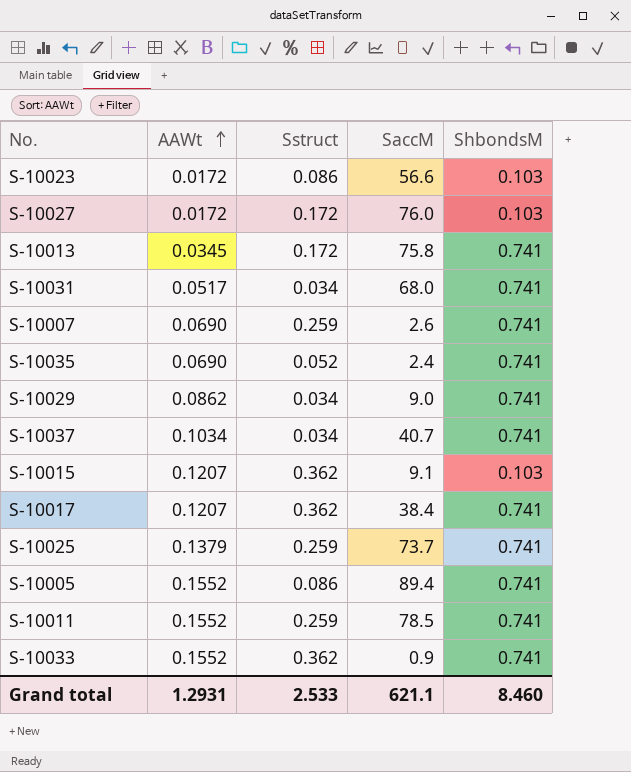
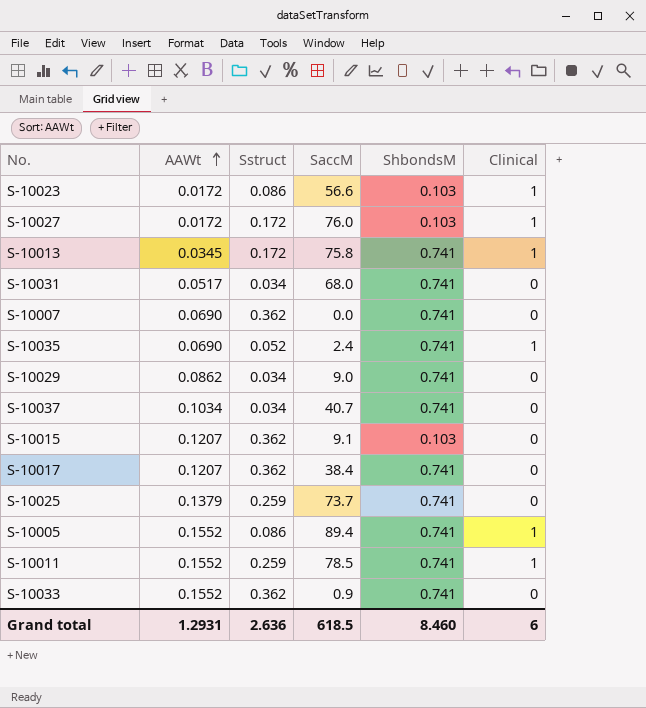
column Clinical | position: none -> 6
S-10007 | Sstruct: 0.259 -> 0.362
S-10007 | SaccM: 2.6 -> 0.0
Grand total | Sstruct: 2.533 -> 2.636
Grand total | SaccM: 621.1 -> 618.5

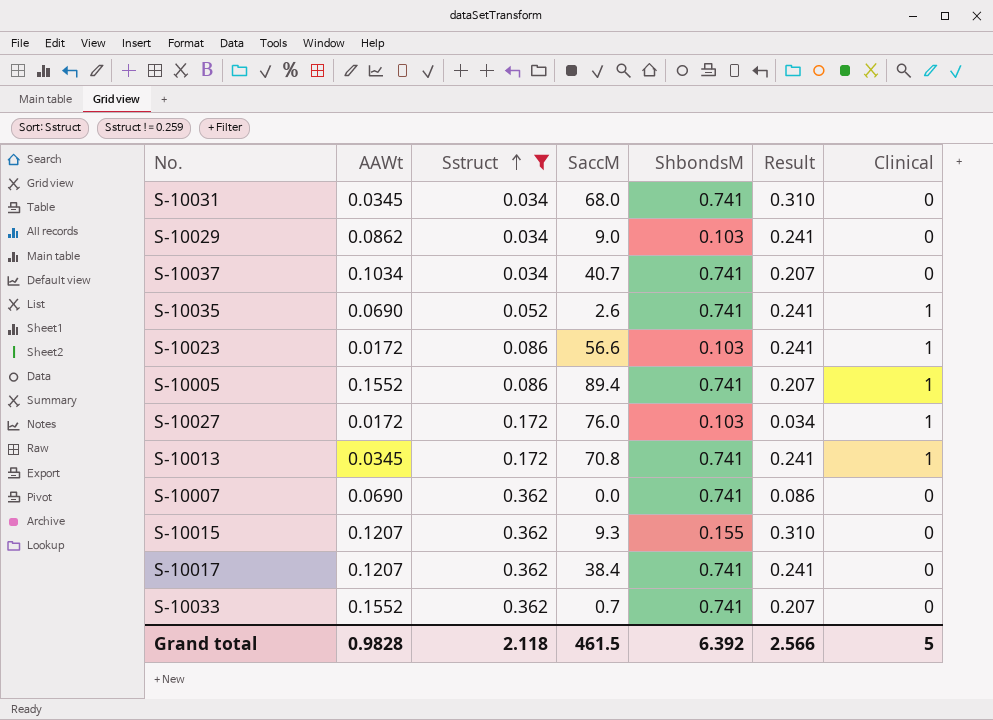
filter: none -> Sstruct != 0.259
row order: AAWt ascending -> Sstruct ascending
column Result | position: none -> 6
S-10031 | AAWt: 0.0517 -> 0.0345
S-10029 | ShbondsM: 0.741 -> 0.103
S-10035 | SaccM: 2.4 -> 2.6
S-10013 | SaccM: 75.8 -> 70.8
S-10015 | SaccM: 9.1 -> 9.3
S-10015 | ShbondsM: 0.103 -> 0.155
S-10033 | SaccM: 0.9 -> 0.7
Grand total | AAWt: 1.2931 -> 0.9828
Grand total | Sstruct: 2.636 -> 2.118
Grand total | SaccM: 618.5 -> 461.5
Grand total | ShbondsM: 8.460 -> 6.392
Grand total | Clinical: 6 -> 5

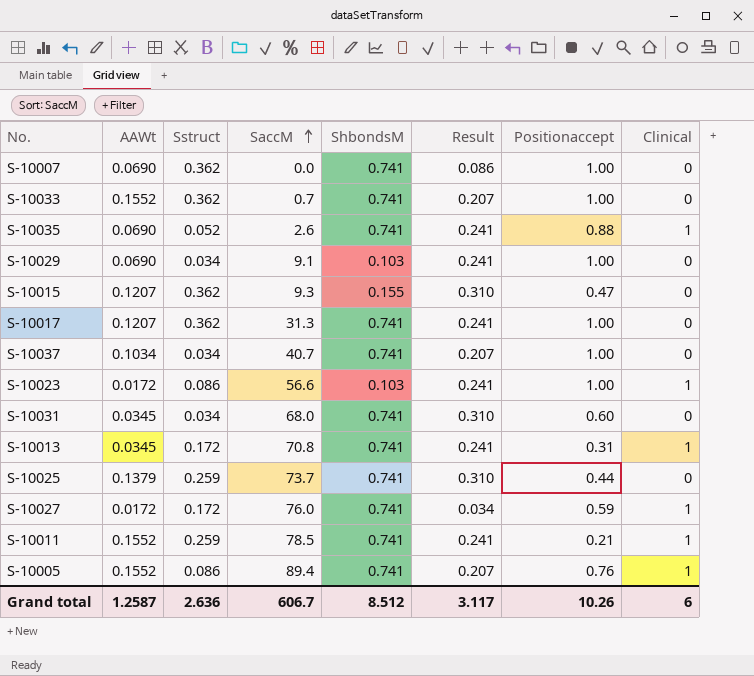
filter: Sstruct != 0.259 -> none
row order: Sstruct ascending -> SaccM ascending
column Positionaccept | position: none -> 7
S-10029 | AAWt: 0.0862 -> 0.0690
S-10029 | SaccM: 9.0 -> 9.1
S-10017 | SaccM: 38.4 -> 31.3
S-10027 | ShbondsM: 0.103 -> 0.741
Grand total | AAWt: 0.9828 -> 1.2587
Grand total | Sstruct: 2.118 -> 2.636
Grand total | SaccM: 461.5 -> 606.7
Grand total | ShbondsM: 6.392 -> 8.512
Grand total | Result: 2.566 -> 3.117
Grand total | Clinical: 5 -> 6

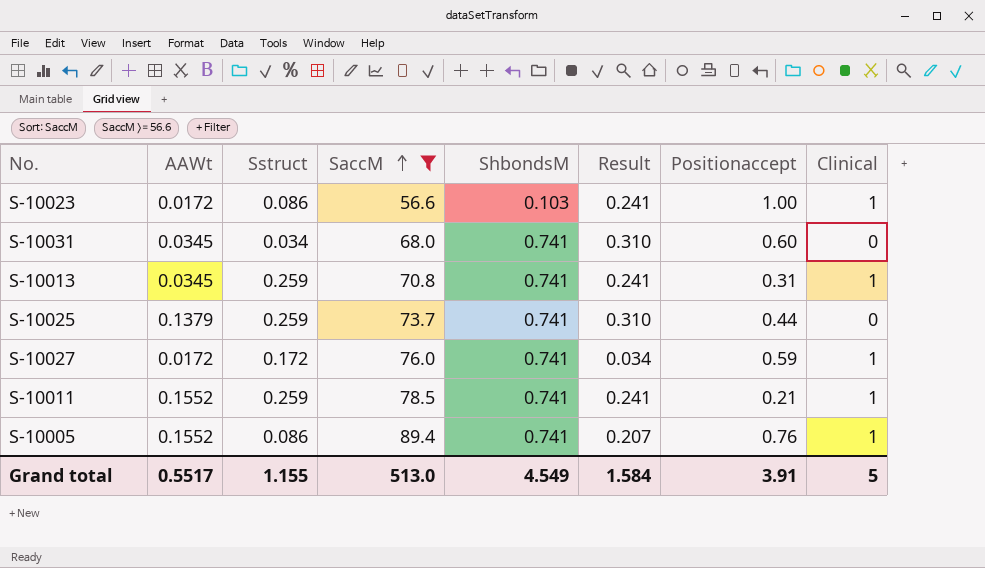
filter: none -> SaccM >= 56.6
S-10013 | Sstruct: 0.172 -> 0.259
Grand total | AAWt: 1.2587 -> 0.5517
Grand total | Sstruct: 2.636 -> 1.155
Grand total | SaccM: 606.7 -> 513.0
Grand total | ShbondsM: 8.512 -> 4.549
Grand total | Result: 3.117 -> 1.584
Grand total | Positionaccept: 10.26 -> 3.91
Grand total | Clinical: 6 -> 5

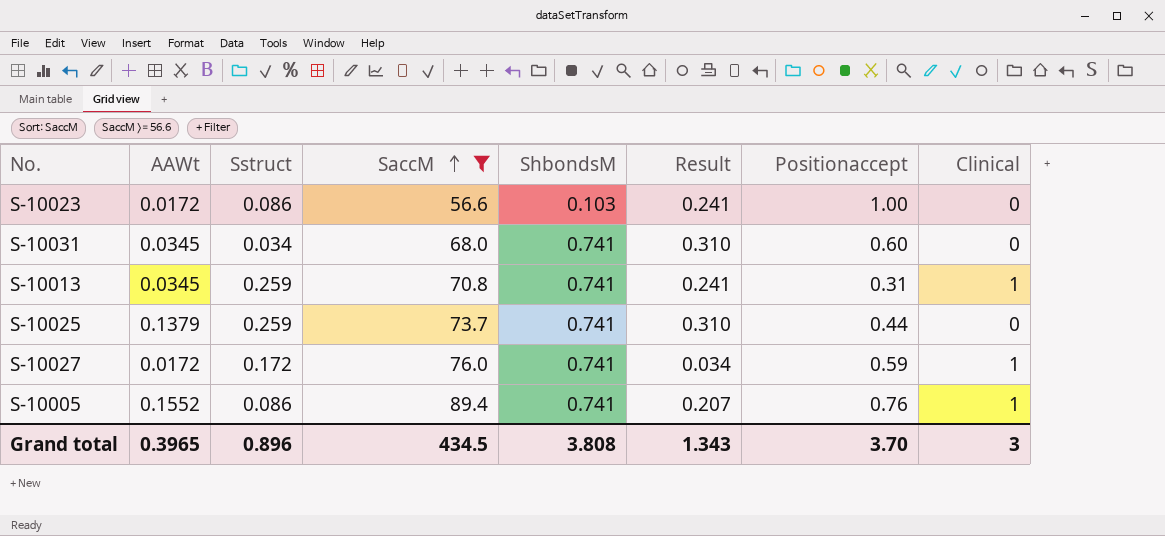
row S-10011: 0.1552 | 0.259 | 78.5 | 0.741 | 0.241 | 0.21 | 1 -> none
S-10023 | Clinical: 1 -> 0
Grand total | AAWt: 0.5517 -> 0.3965
Grand total | Sstruct: 1.155 -> 0.896
Grand total | SaccM: 513.0 -> 434.5
Grand total | ShbondsM: 4.549 -> 3.808
Grand total | Result: 1.584 -> 1.343
Grand total | Positionaccept: 3.91 -> 3.70
Grand total | Clinical: 5 -> 3

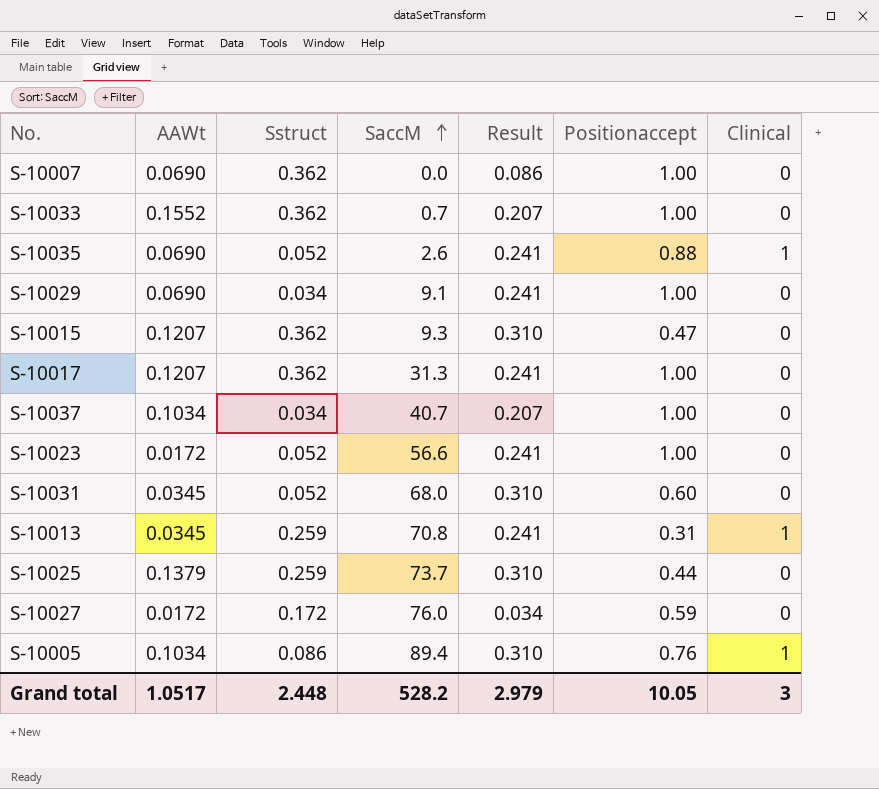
filter: SaccM >= 56.6 -> none
column ShbondsM | position: 5 -> none
S-10023 | Sstruct: 0.086 -> 0.052
S-10031 | Sstruct: 0.034 -> 0.052
S-10027 | Clinical: 1 -> 0
S-10005 | AAWt: 0.1552 -> 0.1034
S-10005 | Result: 0.207 -> 0.310
Grand total | AAWt: 0.3965 -> 1.0517
Grand total | Sstruct: 0.896 -> 2.448
Grand total | SaccM: 434.5 -> 528.2
Grand total | Result: 1.343 -> 2.979
Grand total | Positionaccept: 3.70 -> 10.05

